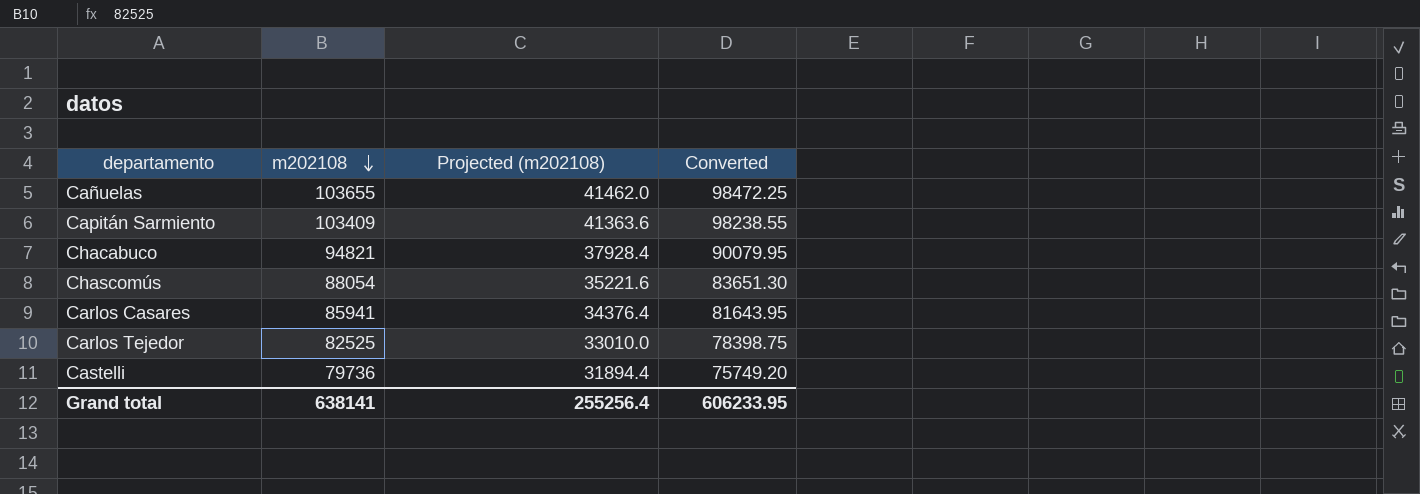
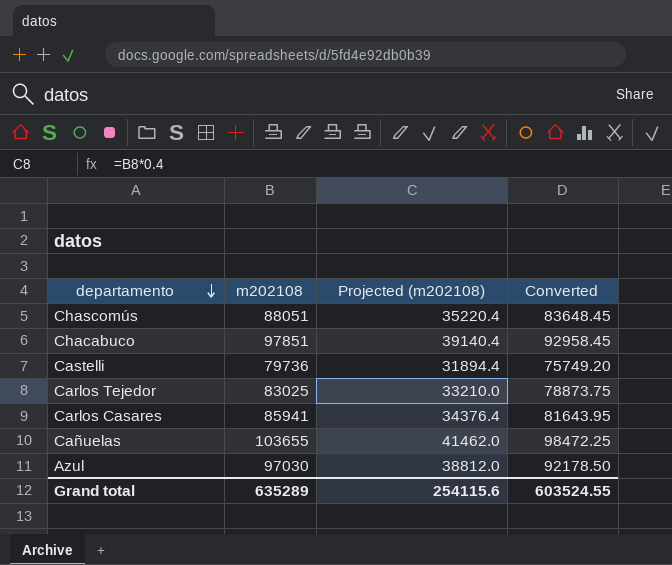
row order: m202108 descending -> departamento descending
row Capitán Sarmiento: 103409 | 41363.6 | 98238.55 -> none
Chascomús | m202108: 88054 -> 88051
Chascomús | Projected (m202108): 35221.6 -> 35220.4
Chascomús | Converted: 83651.30 -> 83648.45
Chacabuco | m202108: 94821 -> 97851
Chacabuco | Projected (m202108): 37928.4 -> 39140.4
Chacabuco | Converted: 90079.95 -> 92958.45
Carlos Tejedor | m202108: 82525 -> 83025
Carlos Tejedor | Projected (m202108): 33010.0 -> 33210.0
Carlos Tejedor | Converted: 78398.75 -> 78873.75
row Azul: none -> 97030 | 38812.0 | 92178.50
Grand total | m202108: 638141 -> 635289
Grand total | Projected (m202108): 255256.4 -> 254115.6
Grand total | Converted: 606233.95 -> 603524.55

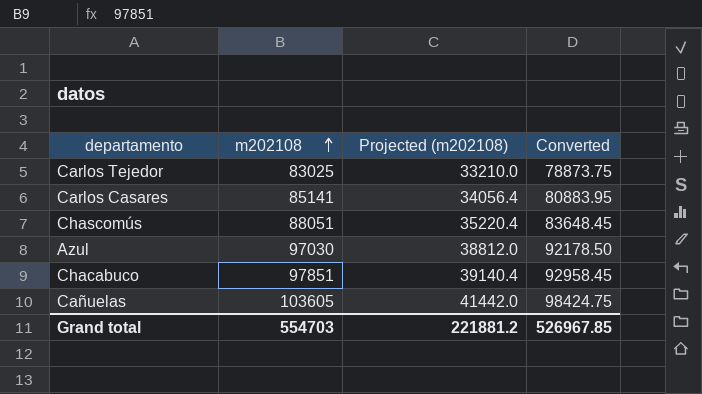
row order: departamento descending -> m202108 ascending
row Castelli: 79736 | 31894.4 | 75749.20 -> none
Carlos Casares | m202108: 85941 -> 85141
Carlos Casares | Projected (m202108): 34376.4 -> 34056.4
Carlos Casares | Converted: 81643.95 -> 80883.95
Cañuelas | m202108: 103655 -> 103605
Cañuelas | Projected (m202108): 41462.0 -> 41442.0
Cañuelas | Converted: 98472.25 -> 98424.75
Grand total | m202108: 635289 -> 554703
Grand total | Projected (m202108): 254115.6 -> 221881.2
Grand total | Converted: 603524.55 -> 526967.85

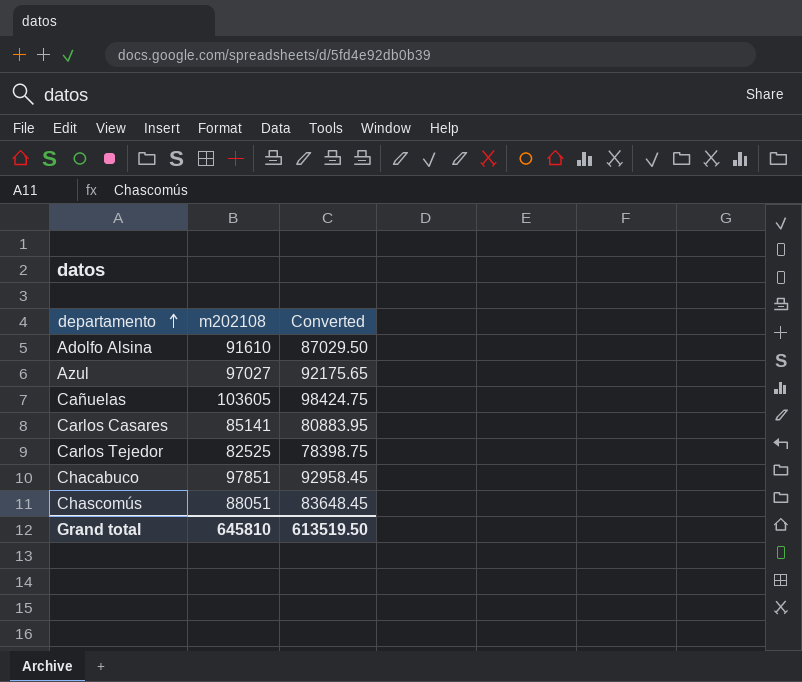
row order: m202108 ascending -> departamento ascending
column Projected (m202108) | formula: [m202108] * 0.4 -> none
row Adolfo Alsina: none -> 91610 | 87029.50
Azul | m202108: 97030 -> 97027
Azul | Converted: 92178.50 -> 92175.65
Carlos Tejedor | m202108: 83025 -> 82525
Carlos Tejedor | Converted: 78873.75 -> 78398.75
Grand total | m202108: 554703 -> 645810
Grand total | Converted: 526967.85 -> 613519.50

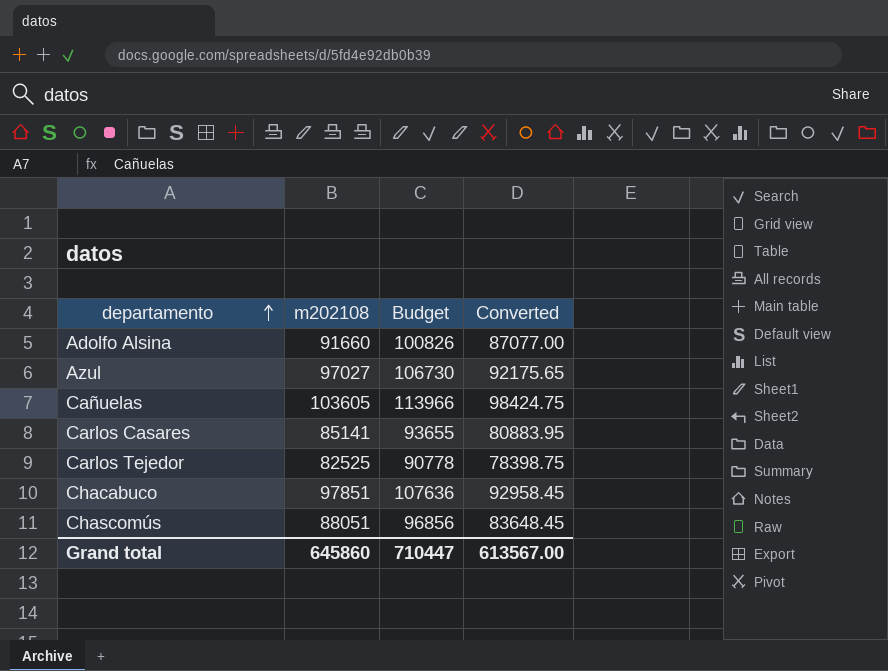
column Budget | formula: none -> [m202108] * 1.1
Adolfo Alsina | m202108: 91610 -> 91660
Adolfo Alsina | Converted: 87029.50 -> 87077.00
Grand total | m202108: 645810 -> 645860
Grand total | Converted: 613519.50 -> 613567.00

